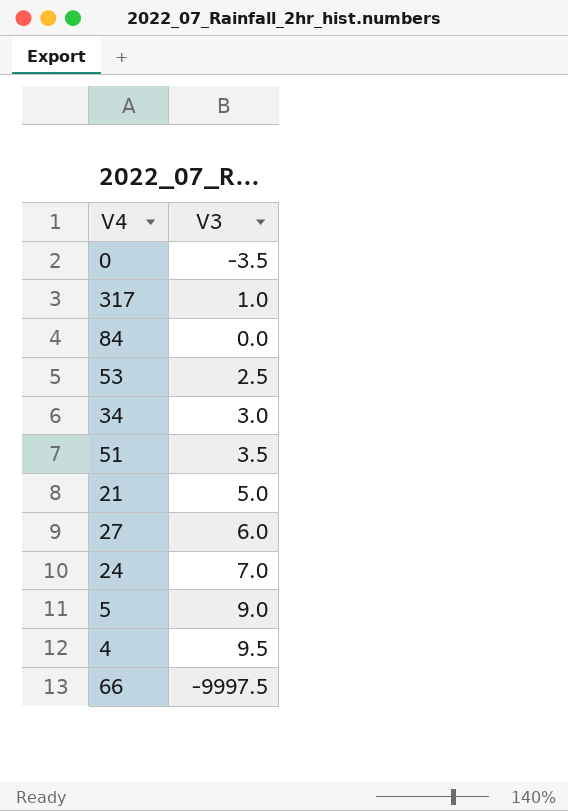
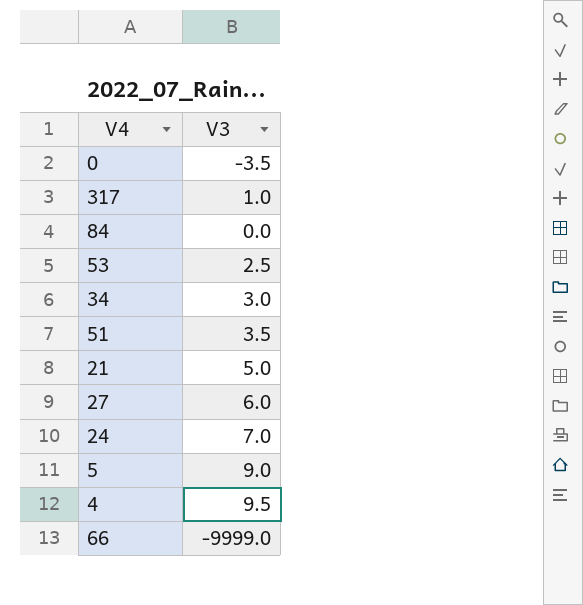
66 | V3: -9997.5 -> -9999.0

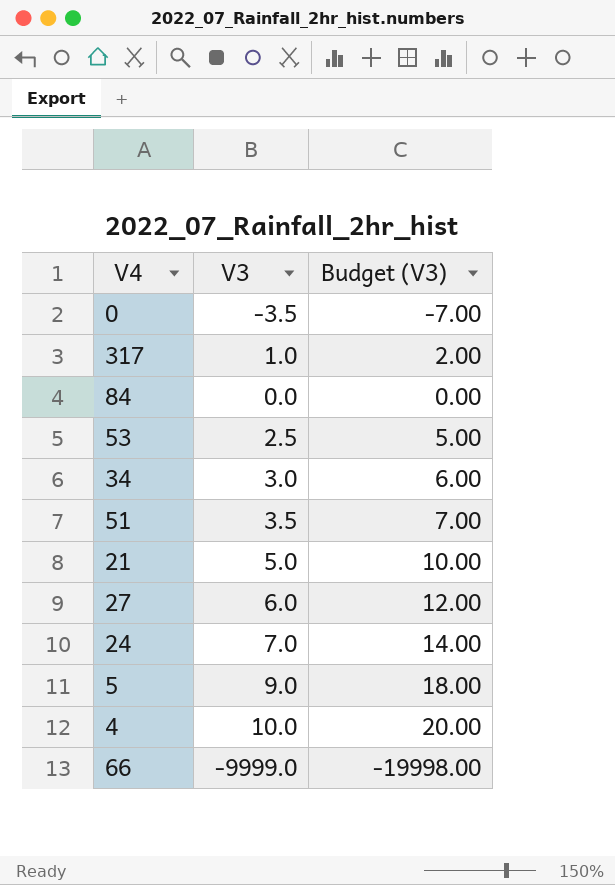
column Budget (V3) | formula: none -> [V3] * 2
4 | V3: 9.5 -> 10.0

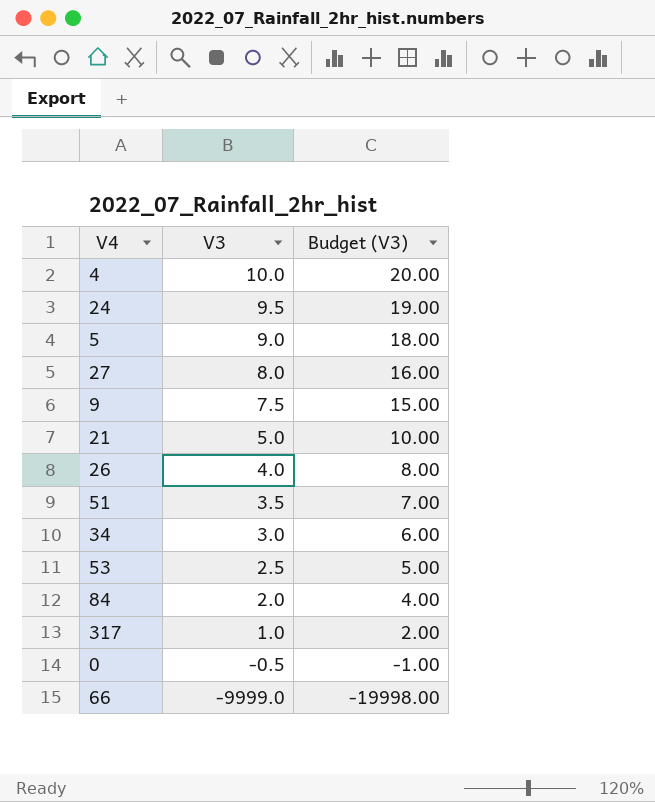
row order: none -> V3 descending
24 | V3: 7.0 -> 9.5
24 | Budget (V3): 14.00 -> 19.00
27 | V3: 6.0 -> 8.0
27 | Budget (V3): 12.00 -> 16.00
row 9: none -> 7.5 | 15.00
row 26: none -> 4.0 | 8.00
84 | V3: 0.0 -> 2.0
84 | Budget (V3): 0.00 -> 4.00
0 | V3: -3.5 -> -0.5
0 | Budget (V3): -7.00 -> -1.00

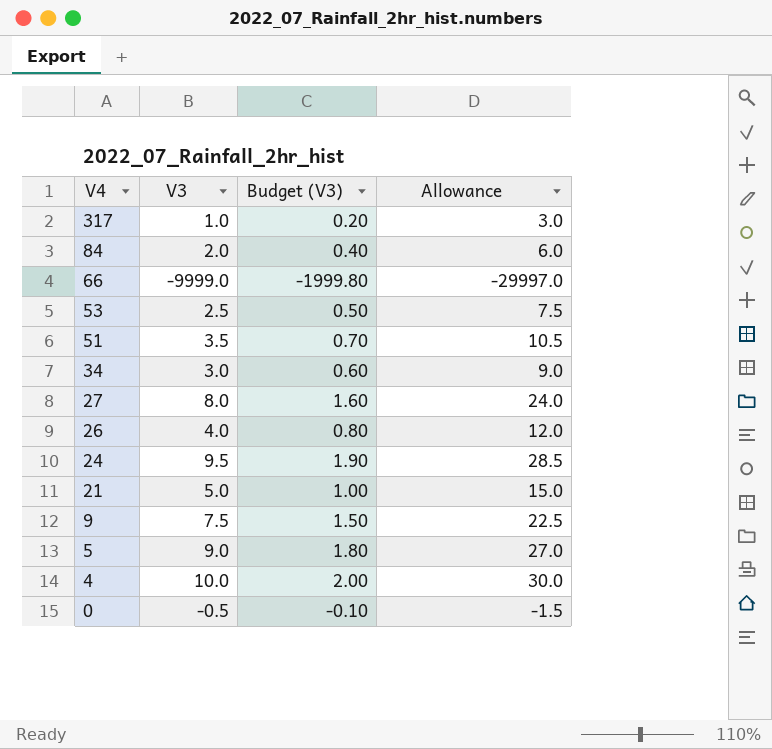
row order: V3 descending -> V4 descending
column Budget (V3) | formula: [V3] * 2 -> [V3] * 0.2
column Allowance | formula: none -> [V3] * 3

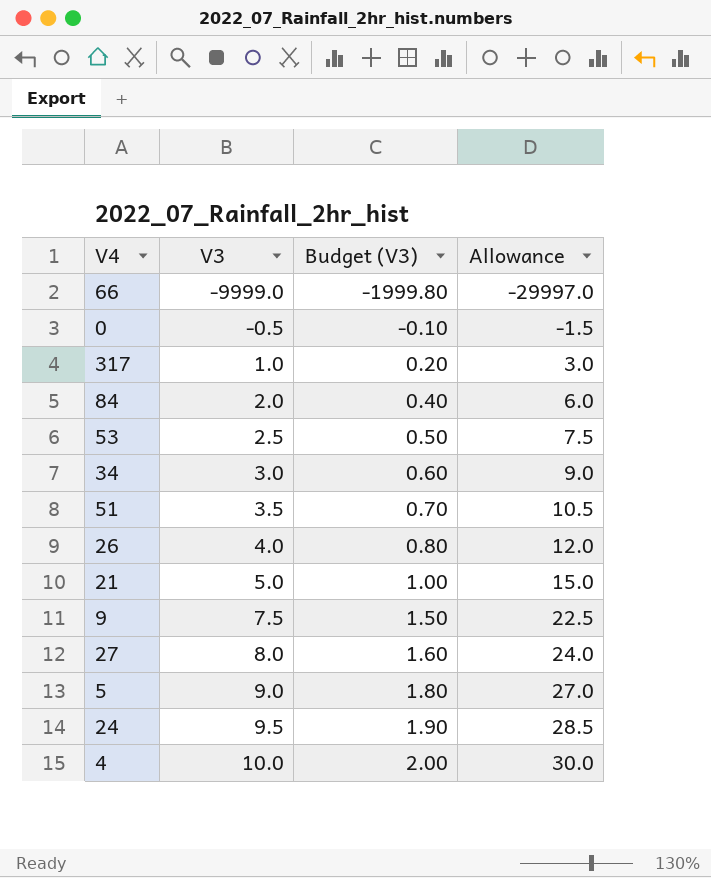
row order: V4 descending -> V3 ascending

